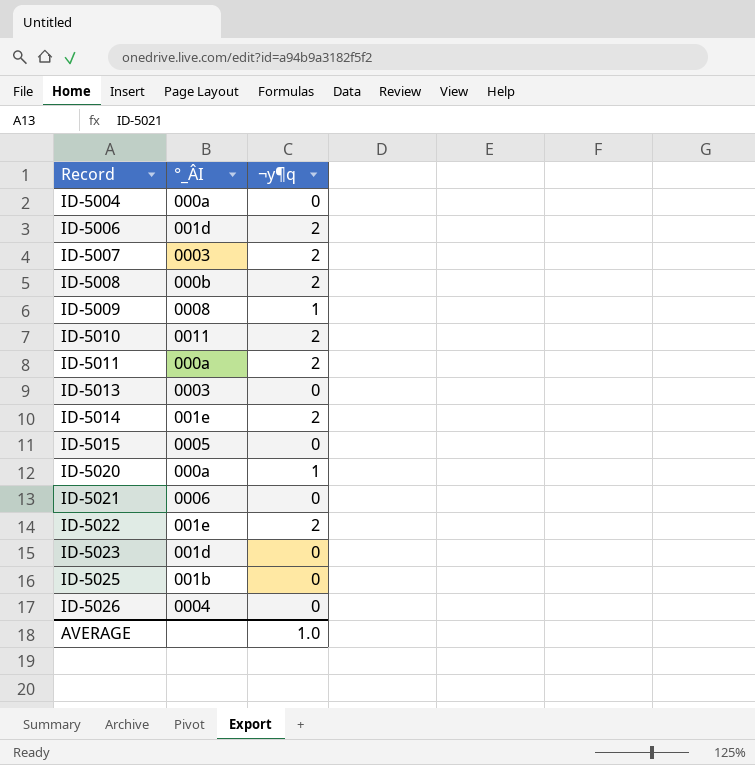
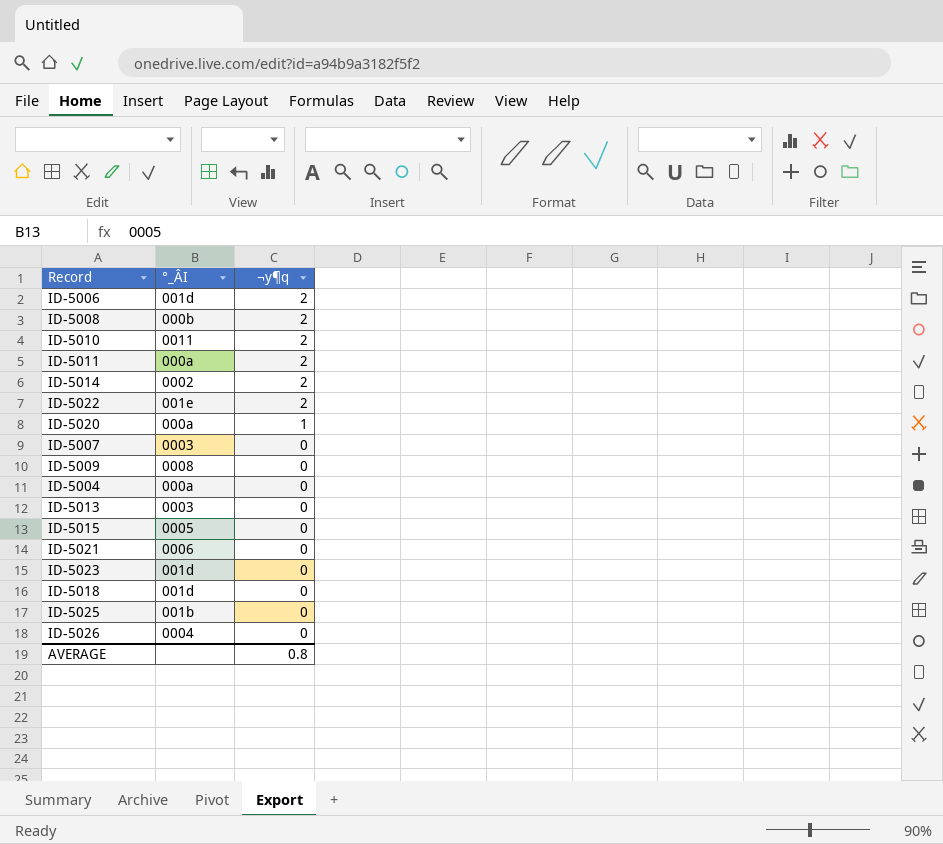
row order: Record ascending -> ¬y¶q descending
ID-5014 | °_ÂI: 001e -> 0002
ID-5007 | ¬y¶q: 2 -> 0
ID-5009 | ¬y¶q: 1 -> 0
row ID-5018: none -> 001d | 0
AVERAGE | ¬y¶q: 1.0 -> 0.8

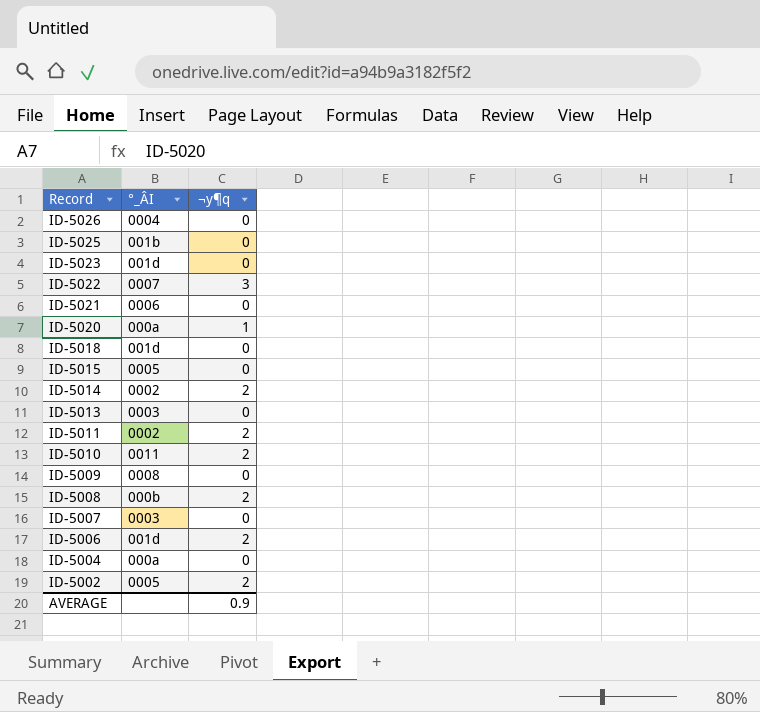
row order: ¬y¶q descending -> Record descending
ID-5022 | °_ÂI: 001e -> 0007
ID-5022 | ¬y¶q: 2 -> 3
ID-5011 | °_ÂI: 000a -> 0002
row ID-5002: none -> 0005 | 2
AVERAGE | ¬y¶q: 0.8 -> 0.9

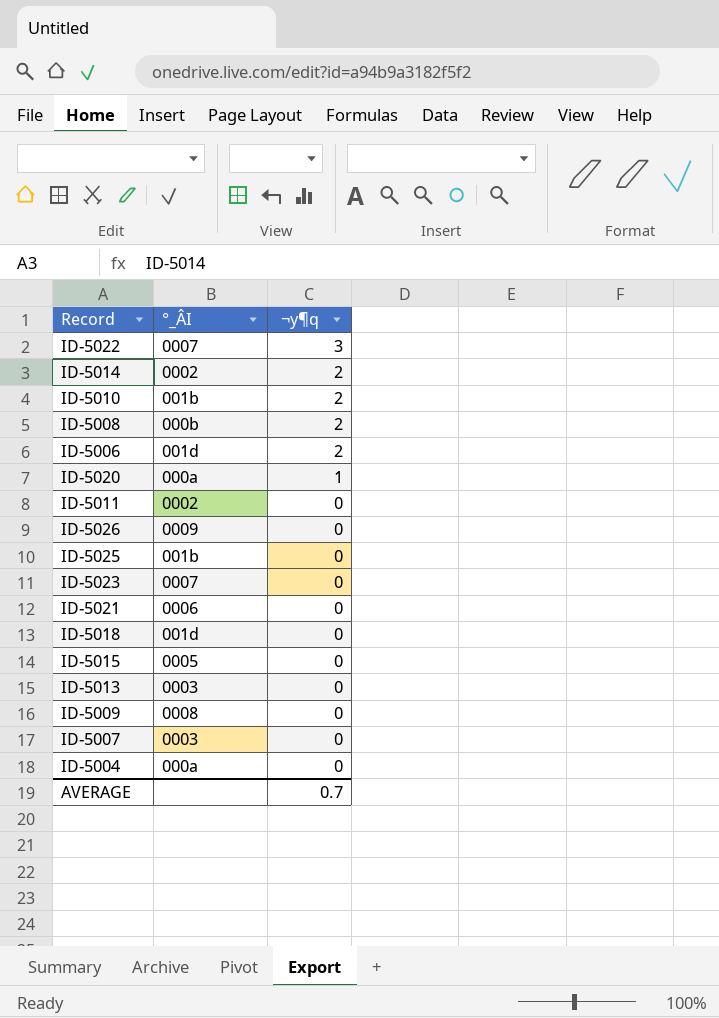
row order: Record descending -> ¬y¶q descending
row ID-5002: 0005 | 2 -> none
ID-5010 | °_ÂI: 0011 -> 001b
ID-5011 | ¬y¶q: 2 -> 0
ID-5026 | °_ÂI: 0004 -> 0009
ID-5023 | °_ÂI: 001d -> 0007
AVERAGE | ¬y¶q: 0.9 -> 0.7

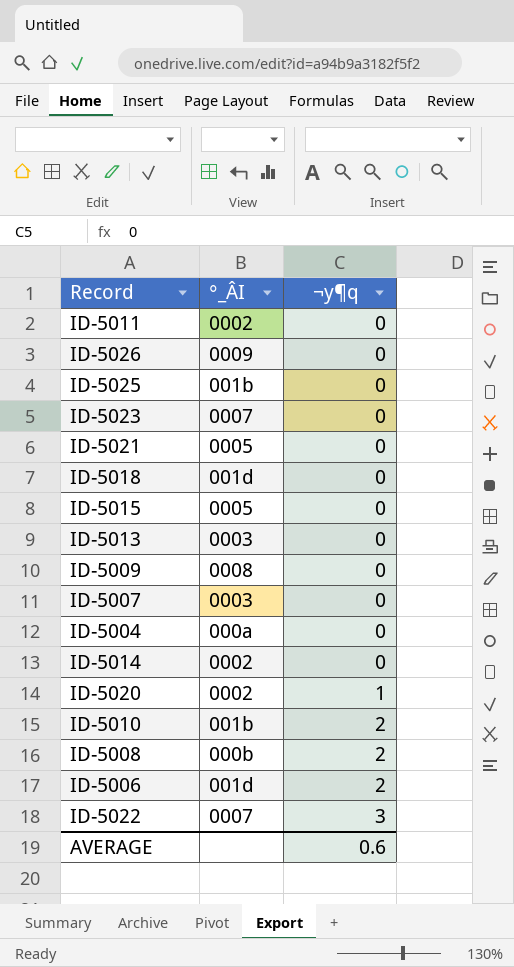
row order: ¬y¶q descending -> ¬y¶q ascending
ID-5021 | °_ÂI: 0006 -> 0005
ID-5014 | ¬y¶q: 2 -> 0
ID-5020 | °_ÂI: 000a -> 0002
AVERAGE | ¬y¶q: 0.7 -> 0.6

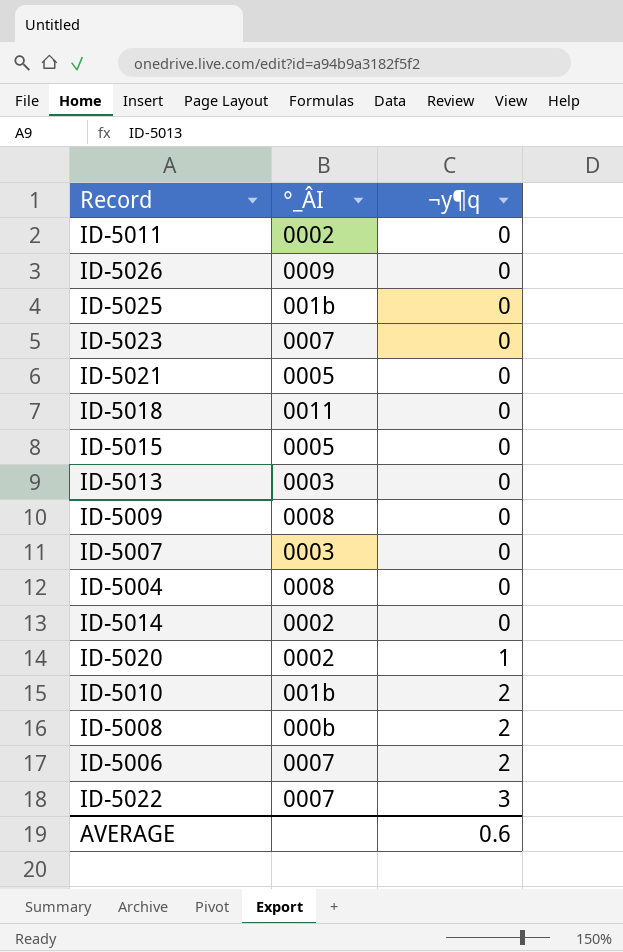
ID-5018 | °_ÂI: 001d -> 0011
ID-5004 | °_ÂI: 000a -> 0008
ID-5006 | °_ÂI: 001d -> 0007

